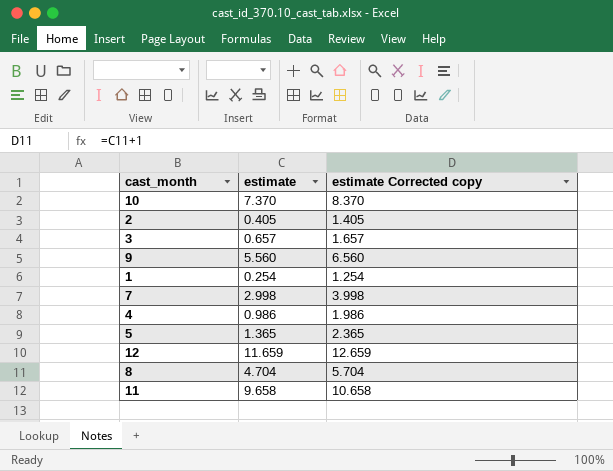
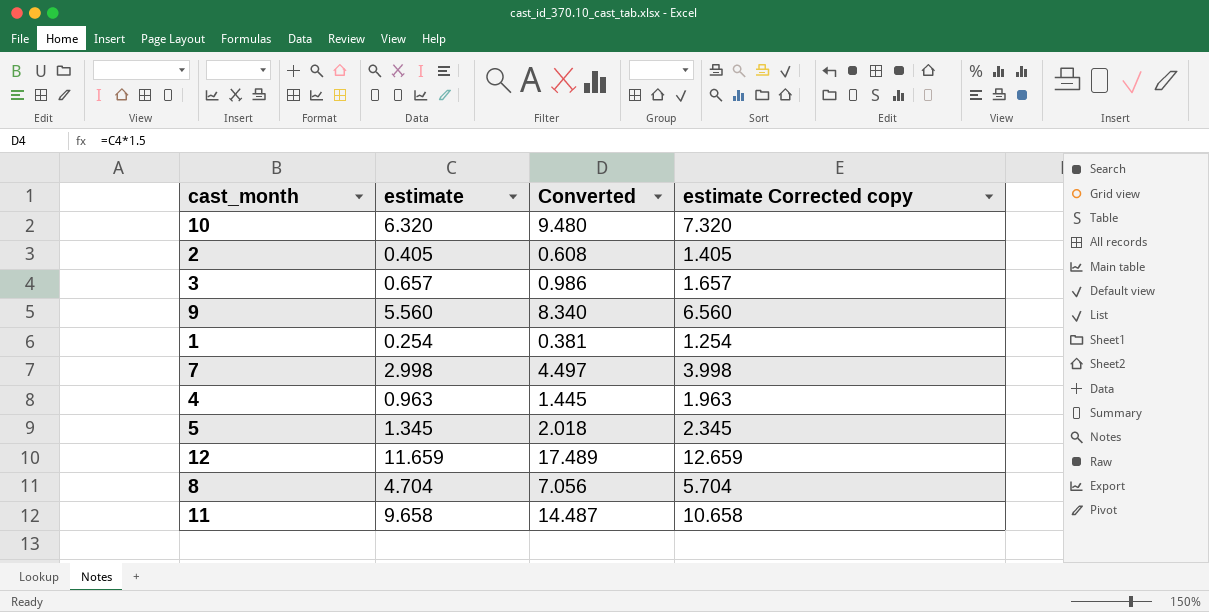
column Converted | formula: none -> [estimate] * 1.5
10 | estimate: 7.370 -> 6.320
10 | estimate Corrected copy: 8.370 -> 7.320
4 | estimate: 0.986 -> 0.963
4 | estimate Corrected copy: 1.986 -> 1.963
5 | estimate: 1.365 -> 1.345
5 | estimate Corrected copy: 2.365 -> 2.345

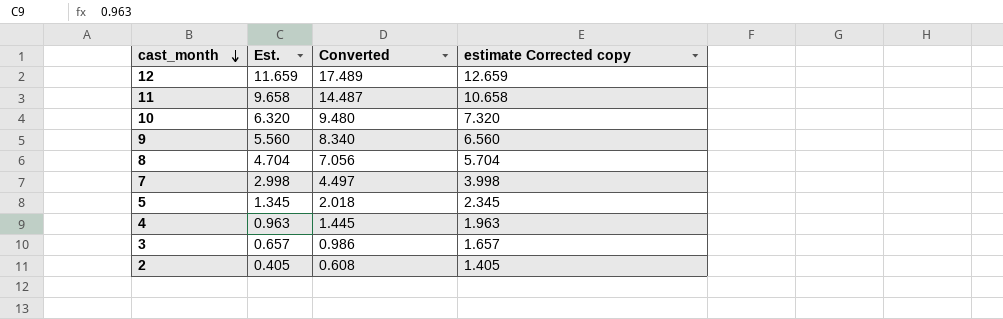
row order: none -> cast_month descending
column name: estimate -> Est.
row 1: 0.254 | 0.381 | 1.254 -> none

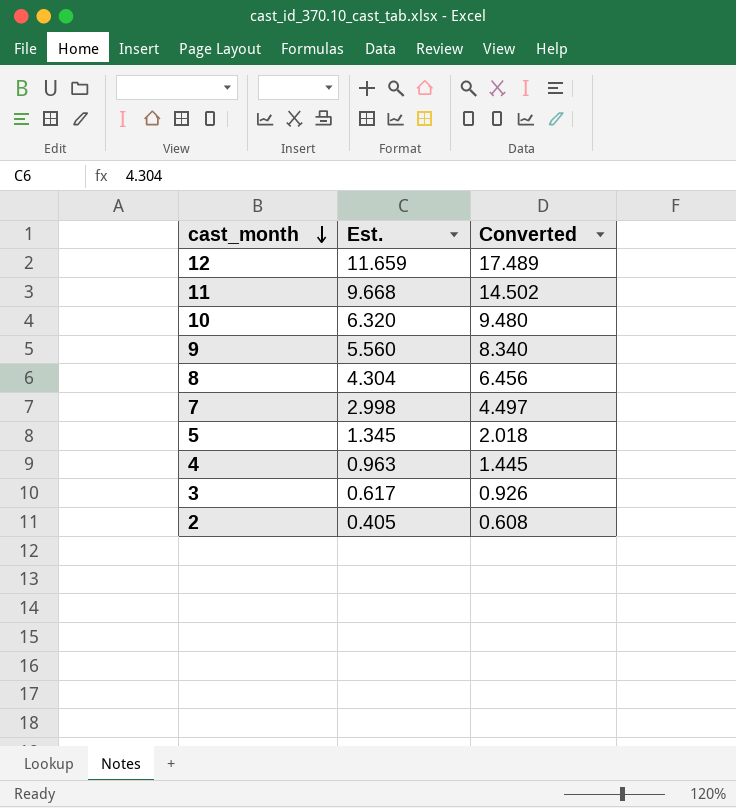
column estimate Corrected copy | formula: [Est.] + 1 -> none
11 | Est.: 9.658 -> 9.668
11 | Converted: 14.487 -> 14.502
8 | Est.: 4.704 -> 4.304
8 | Converted: 7.056 -> 6.456
3 | Est.: 0.657 -> 0.617
3 | Converted: 0.986 -> 0.926

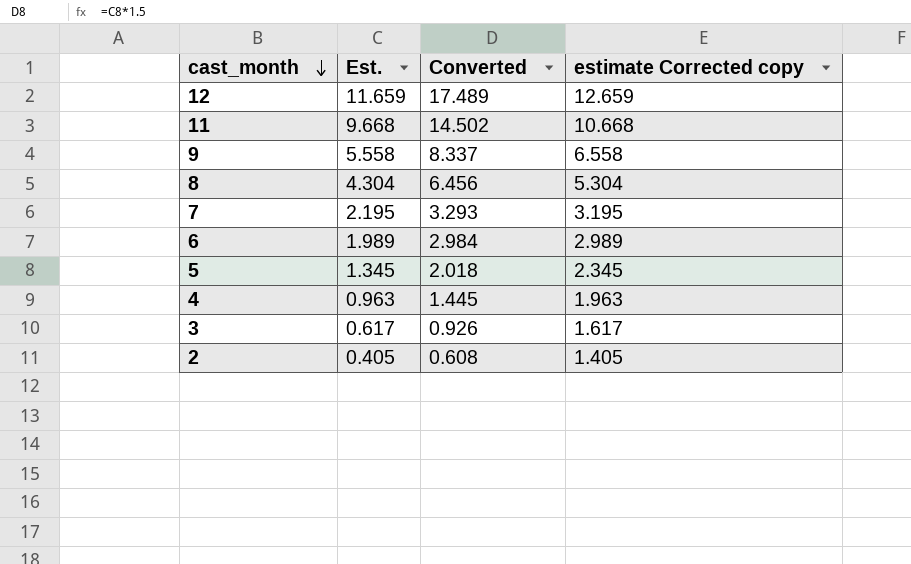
column estimate Corrected copy | formula: none -> [Est.] + 1
row 10: 6.320 | 9.480 -> none
9 | Est.: 5.560 -> 5.558
9 | Converted: 8.340 -> 8.337
7 | Est.: 2.998 -> 2.195
7 | Converted: 4.497 -> 3.293
row 6: none -> 1.989 | 2.984 | 2.989

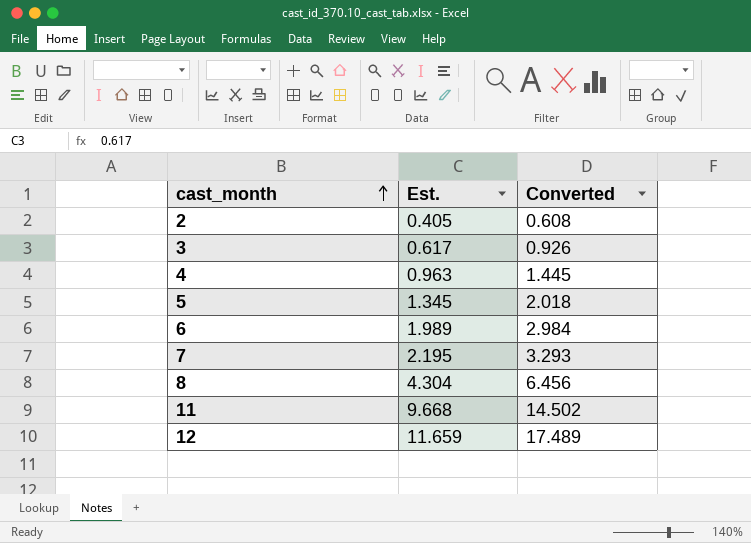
row order: cast_month descending -> cast_month ascending
column estimate Corrected copy | formula: [Est.] + 1 -> none
row 9: 5.558 | 8.337 | 6.558 -> none

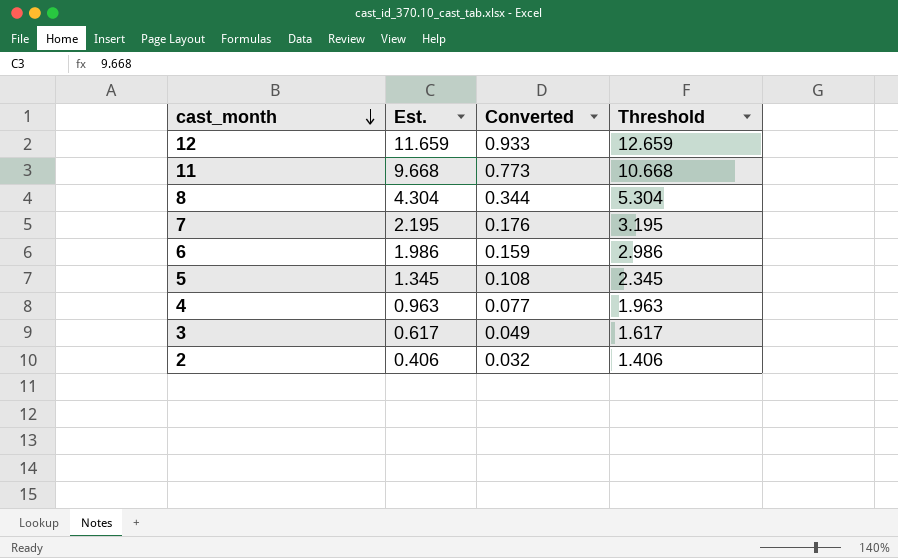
row order: cast_month ascending -> cast_month descending
column Converted | formula: [Est.] * 1.5 -> [Est.] * 0.08
column Threshold | formula: none -> [Est.] + 1
6 | Est.: 1.989 -> 1.986
2 | Est.: 0.405 -> 0.406

